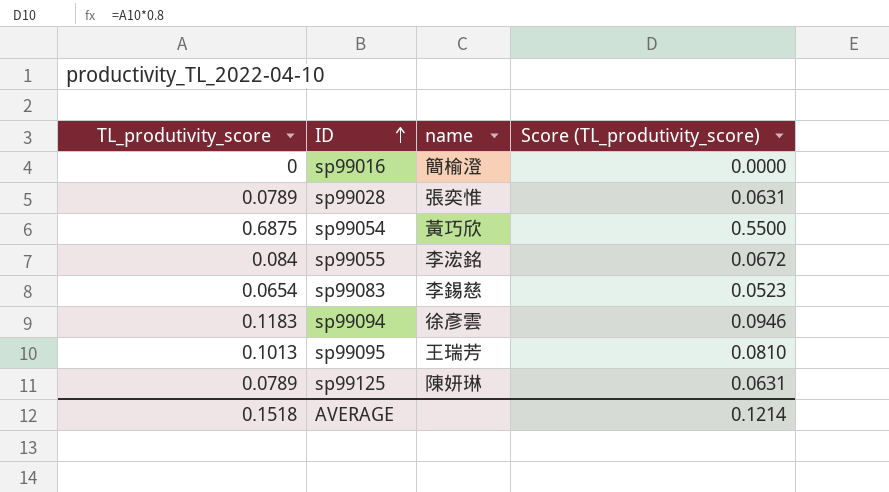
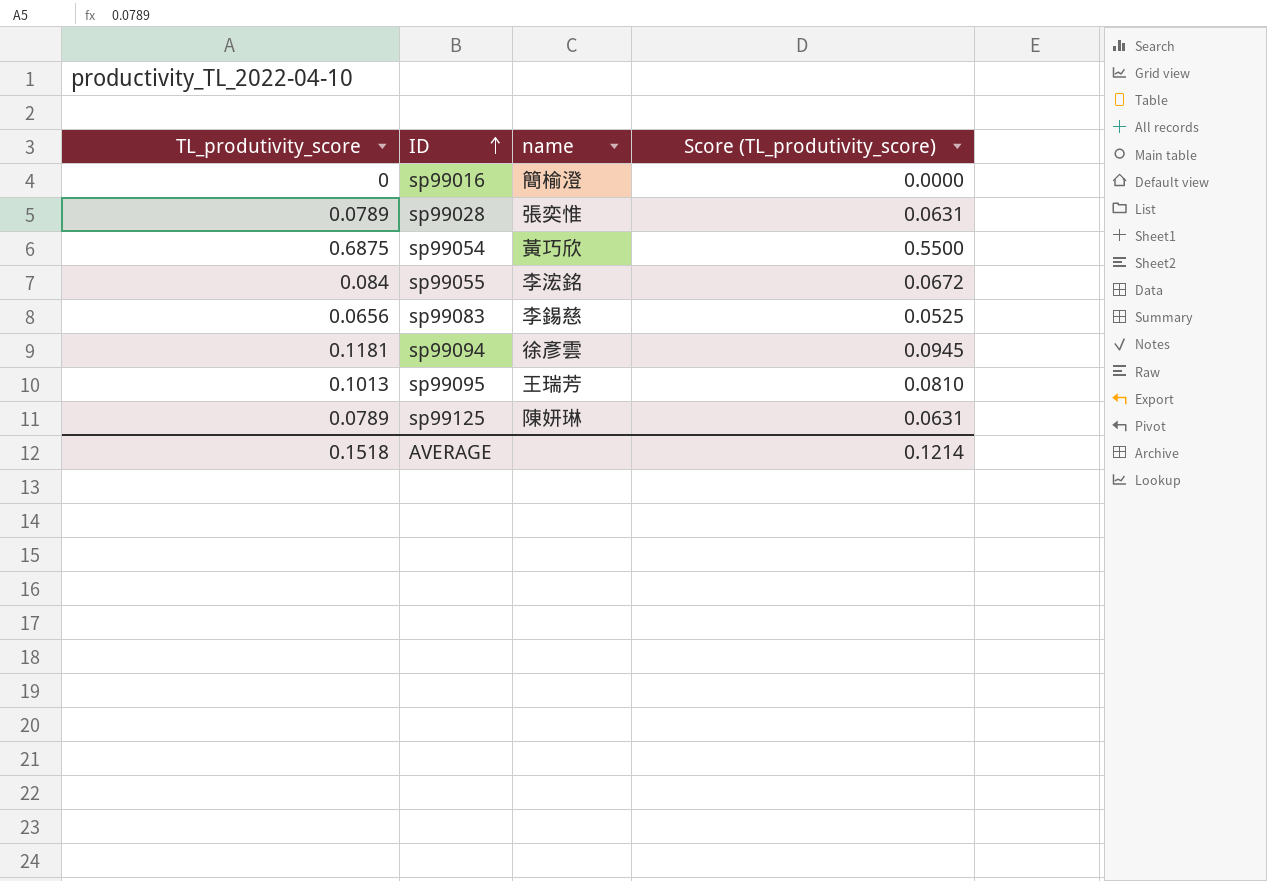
sp99083 | TL_produtivity_score: 0.0654 -> 0.0656
sp99083 | Score (TL_produtivity_score): 0.0523 -> 0.0525
sp99094 | TL_produtivity_score: 0.1183 -> 0.1181
sp99094 | Score (TL_produtivity_score): 0.0946 -> 0.0945

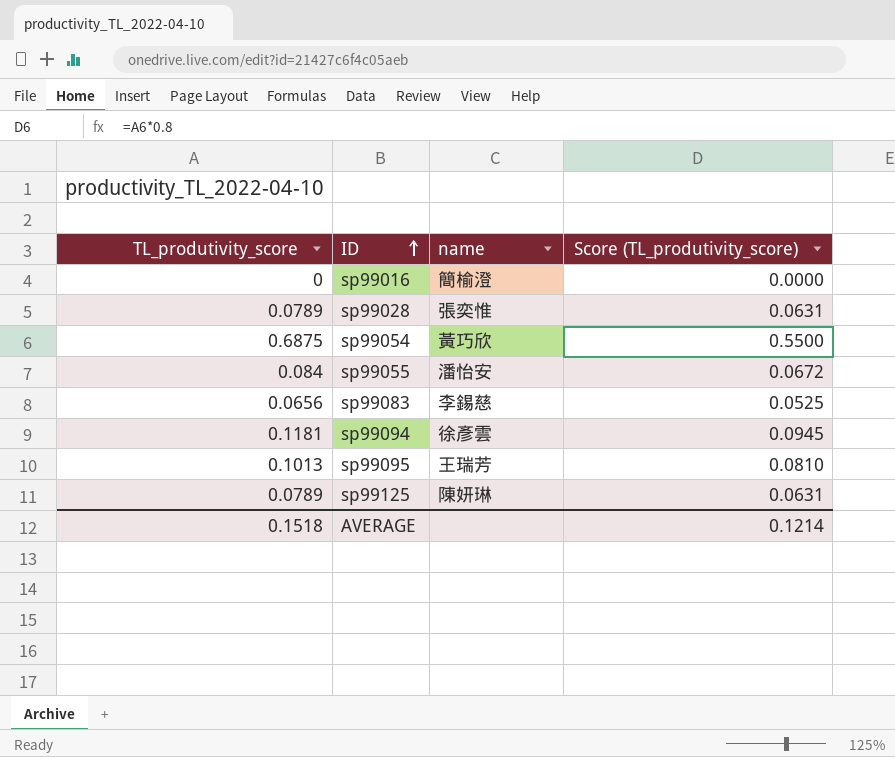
sp99055 | name: 李浤銘 -> 潘怡安

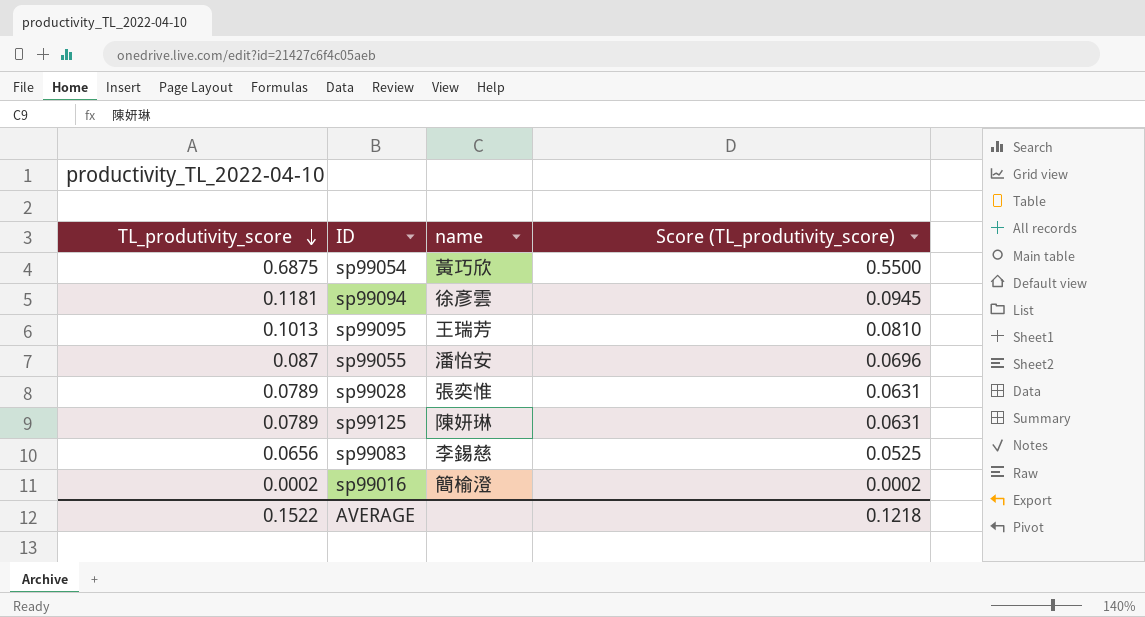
row order: ID ascending -> TL_produtivity_score descending
sp99055 | TL_produtivity_score: 0.084 -> 0.087
sp99055 | Score (TL_produtivity_score): 0.0672 -> 0.0696
sp99016 | TL_produtivity_score: 0 -> 0.0002
sp99016 | Score (TL_produtivity_score): 0.0000 -> 0.0002
AVERAGE | TL_produtivity_score: 0.1518 -> 0.1522
AVERAGE | Score (TL_produtivity_score): 0.1214 -> 0.1218

